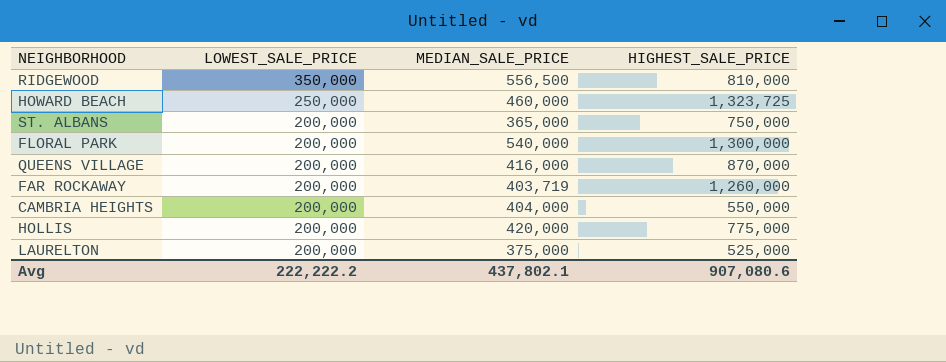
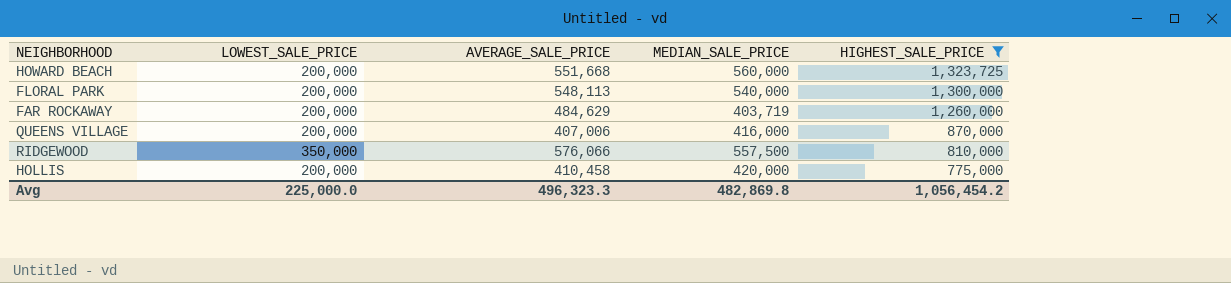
filter: none -> HIGHEST_SALE_PRICE >= 775,000
row order: LOWEST_SALE_PRICE descending -> HIGHEST_SALE_PRICE descending
column AVERAGE_SALE_PRICE | position: none -> 3
HOWARD BEACH | LOWEST_SALE_PRICE: 250,000 -> 200,000
HOWARD BEACH | MEDIAN_SALE_PRICE: 460,000 -> 560,000
RIDGEWOOD | MEDIAN_SALE_PRICE: 556,500 -> 557,500
Avg | LOWEST_SALE_PRICE: 222,222.2 -> 225,000.0
Avg | MEDIAN_SALE_PRICE: 437,802.1 -> 482,869.8
Avg | HIGHEST_SALE_PRICE: 907,080.6 -> 1,056,454.2

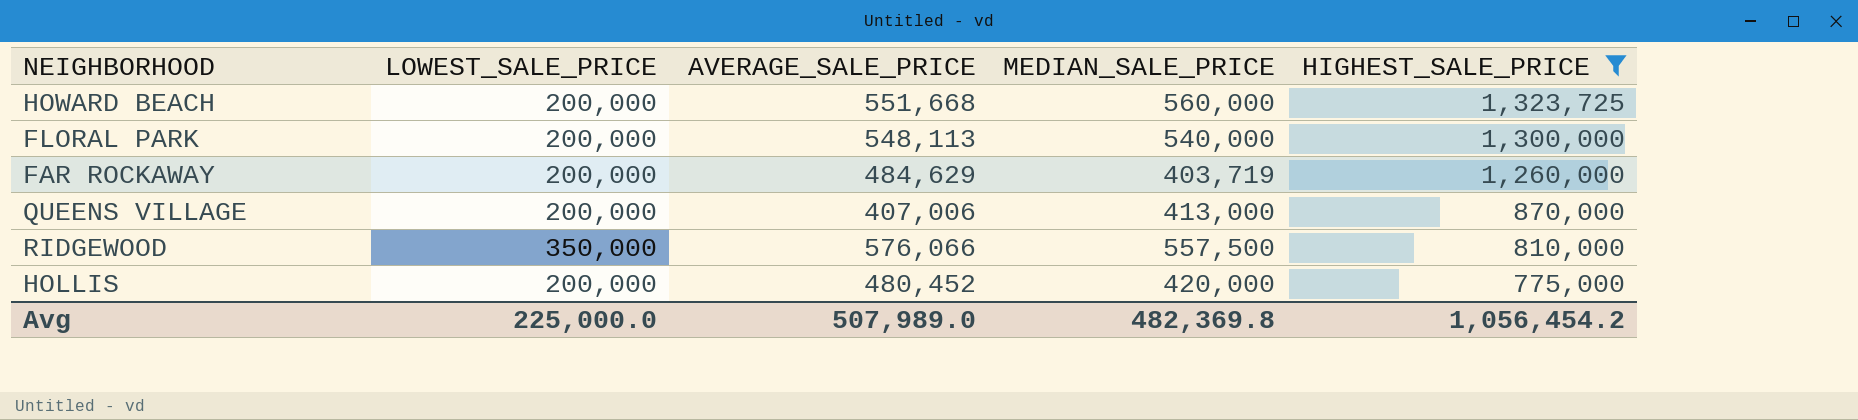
QUEENS VILLAGE | MEDIAN_SALE_PRICE: 416,000 -> 413,000
HOLLIS | AVERAGE_SALE_PRICE: 410,458 -> 480,452
Avg | AVERAGE_SALE_PRICE: 496,323.3 -> 507,989.0
Avg | MEDIAN_SALE_PRICE: 482,869.8 -> 482,369.8

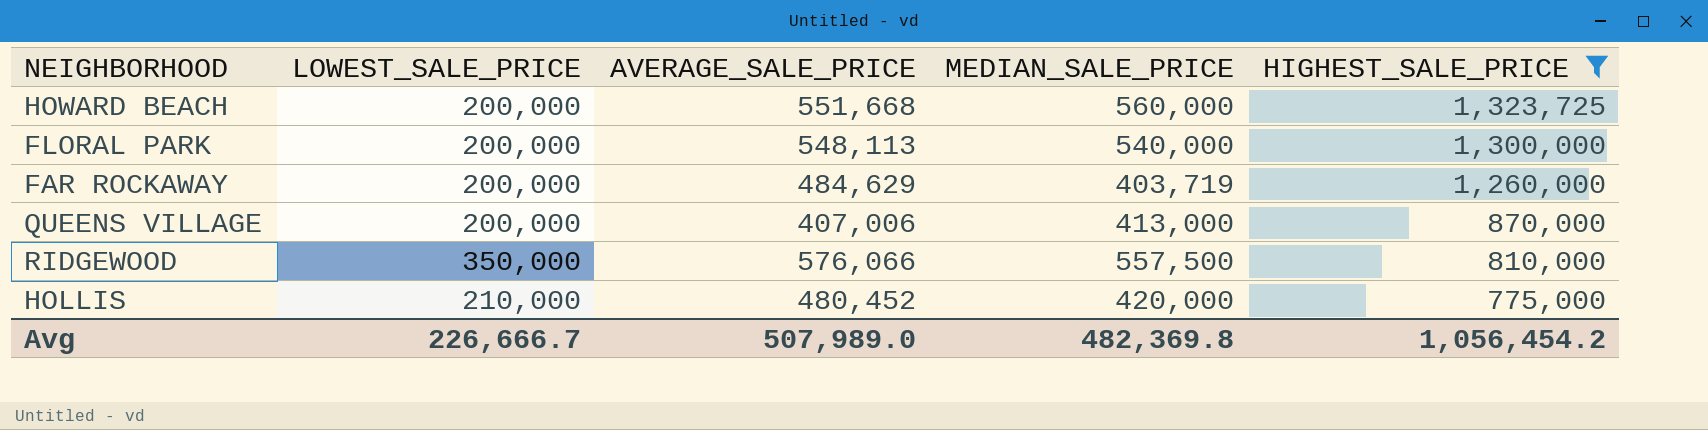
HOLLIS | LOWEST_SALE_PRICE: 200,000 -> 210,000
Avg | LOWEST_SALE_PRICE: 225,000.0 -> 226,666.7

